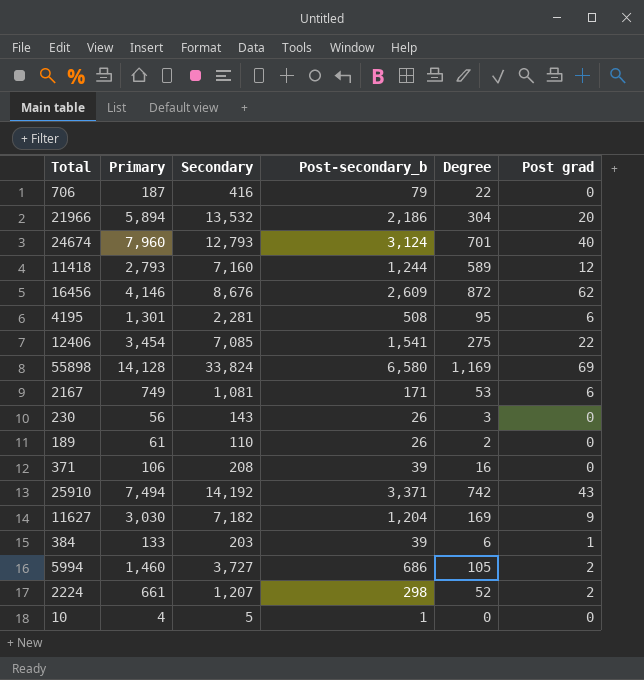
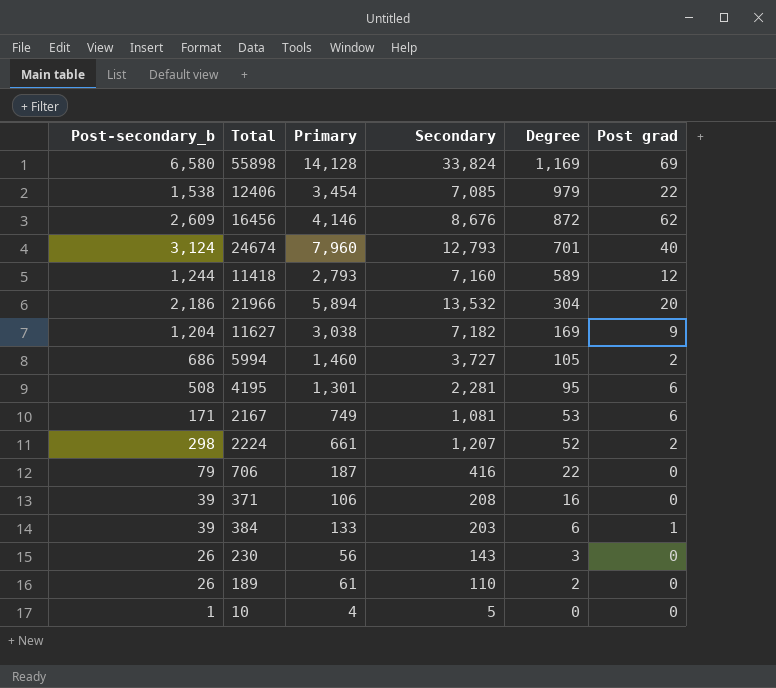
row order: none -> Degree descending
column Post-secondary_b | position: 4 -> 1
row 25910: 7,494 | 14,192 | 3,371 | 742 | 43 -> none
12406 | Post-secondary_b: 1,541 -> 1,538
12406 | Degree: 275 -> 979
11627 | Primary: 3,030 -> 3,038

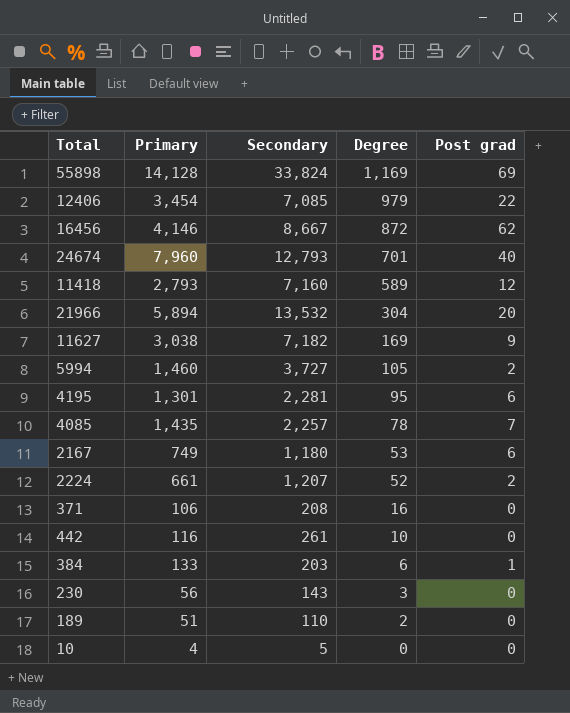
column Post-secondary_b | position: 1 -> none
row 706: 79 | 187 | 416 | 22 | 0 -> none
16456 | Secondary: 8,676 -> 8,667
row 4085: none -> 1,435 | 2,257 | 78 | 7
2167 | Secondary: 1,081 -> 1,180
row 442: none -> 116 | 261 | 10 | 0
189 | Primary: 61 -> 51

